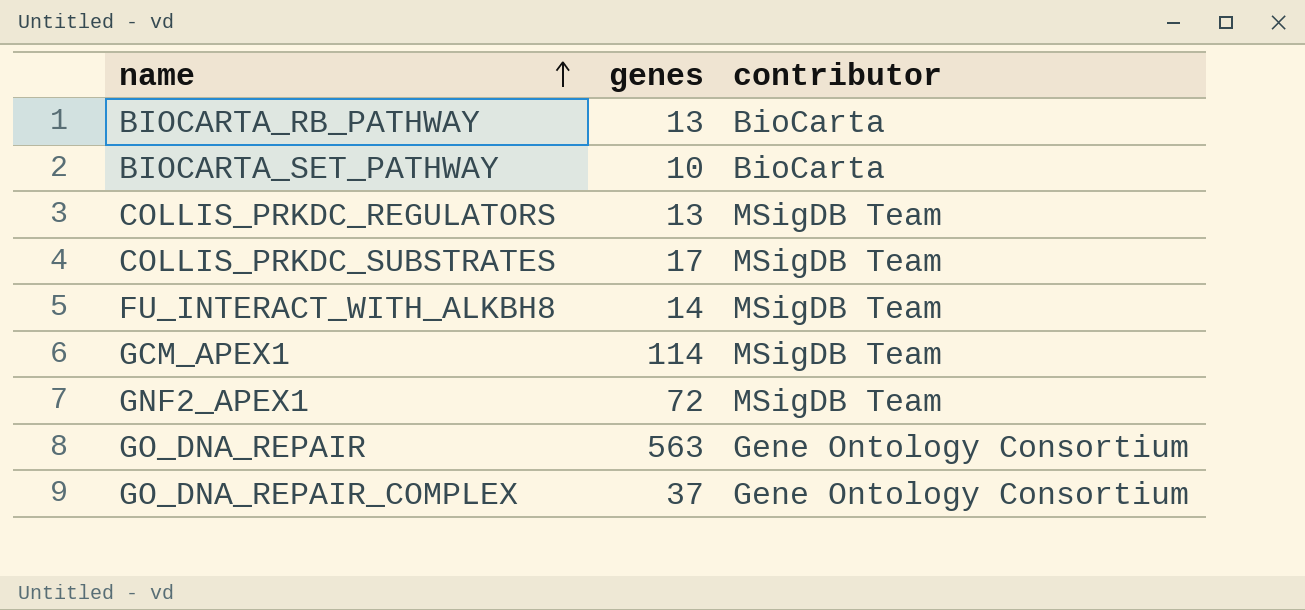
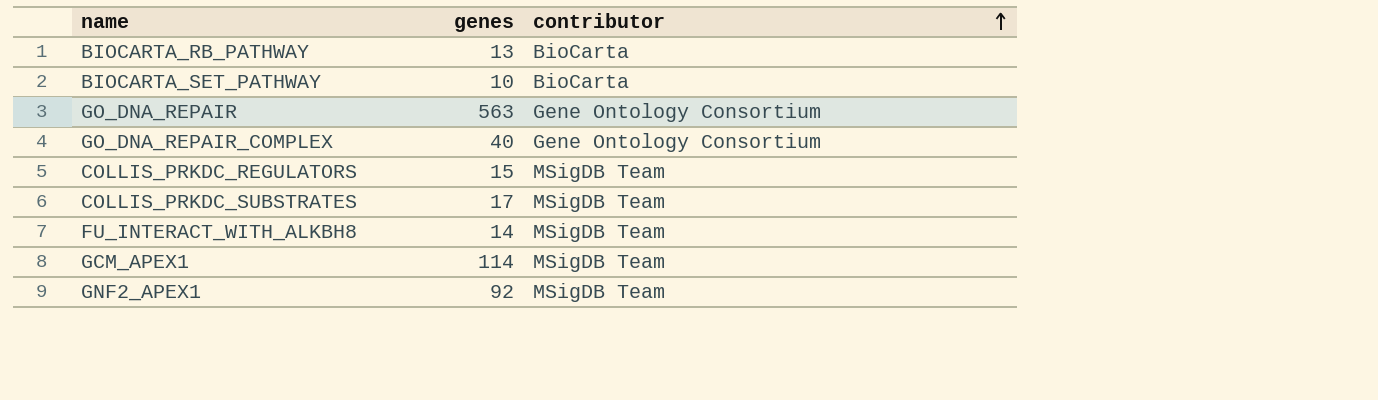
row order: name ascending -> contributor ascending
GO_DNA_REPAIR_COMPLEX | genes: 37 -> 40
COLLIS_PRKDC_REGULATORS | genes: 13 -> 15
GNF2_APEX1 | genes: 72 -> 92

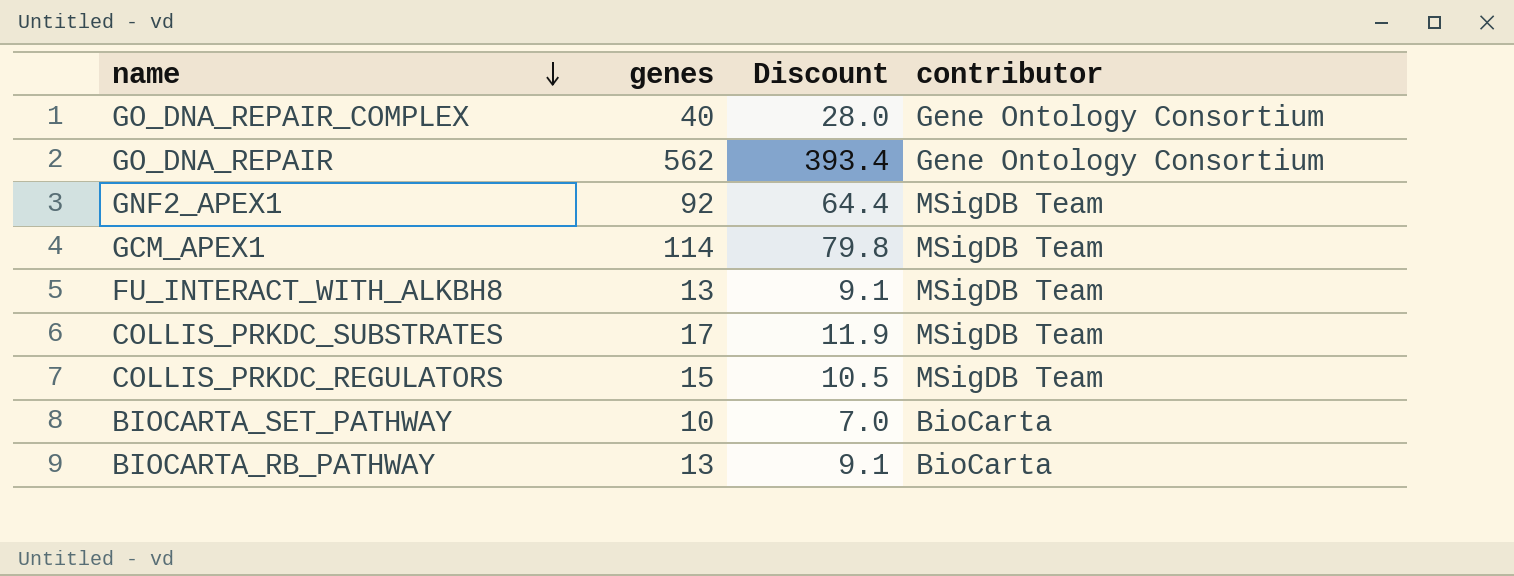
row order: contributor ascending -> name descending
column Discount | formula: none -> [genes] * 0.7
GO_DNA_REPAIR | genes: 563 -> 562
FU_INTERACT_WITH_ALKBH8 | genes: 14 -> 13

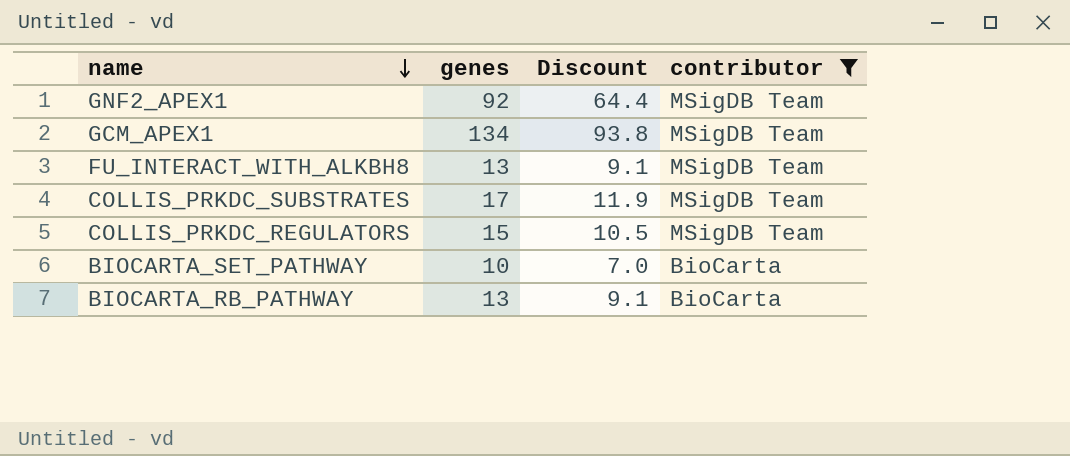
filter: none -> contributor != Gene Ontology Consortium
GCM_APEX1 | genes: 114 -> 134
GCM_APEX1 | Discount: 79.8 -> 93.8

